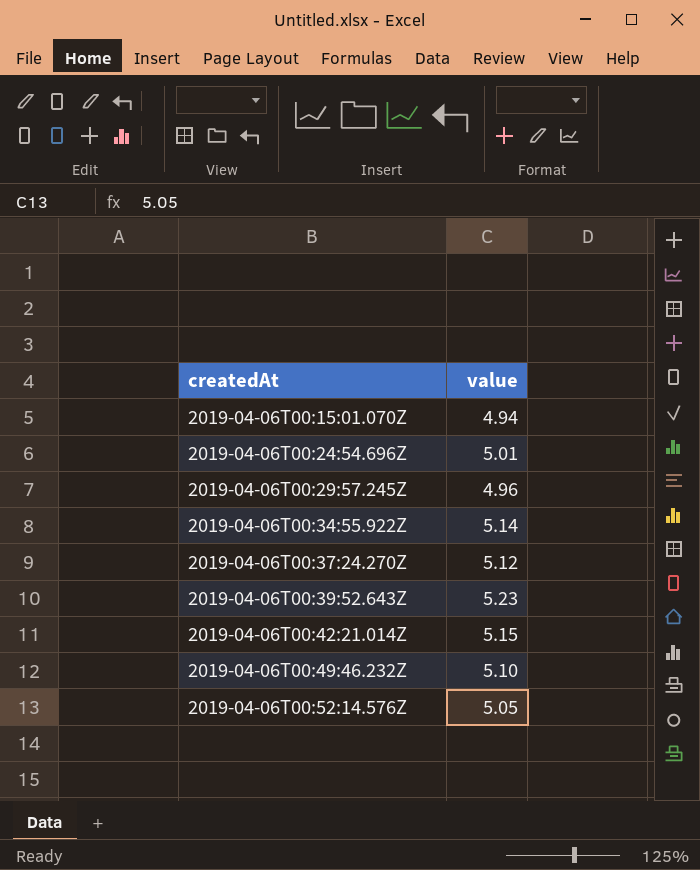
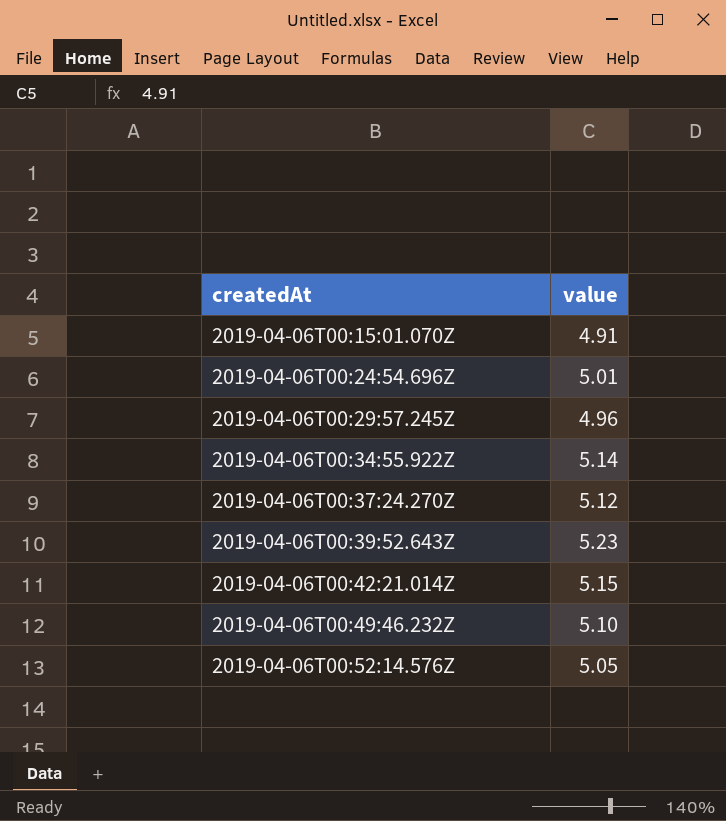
2019-04-06T00:15:01.070Z | value: 4.94 -> 4.91

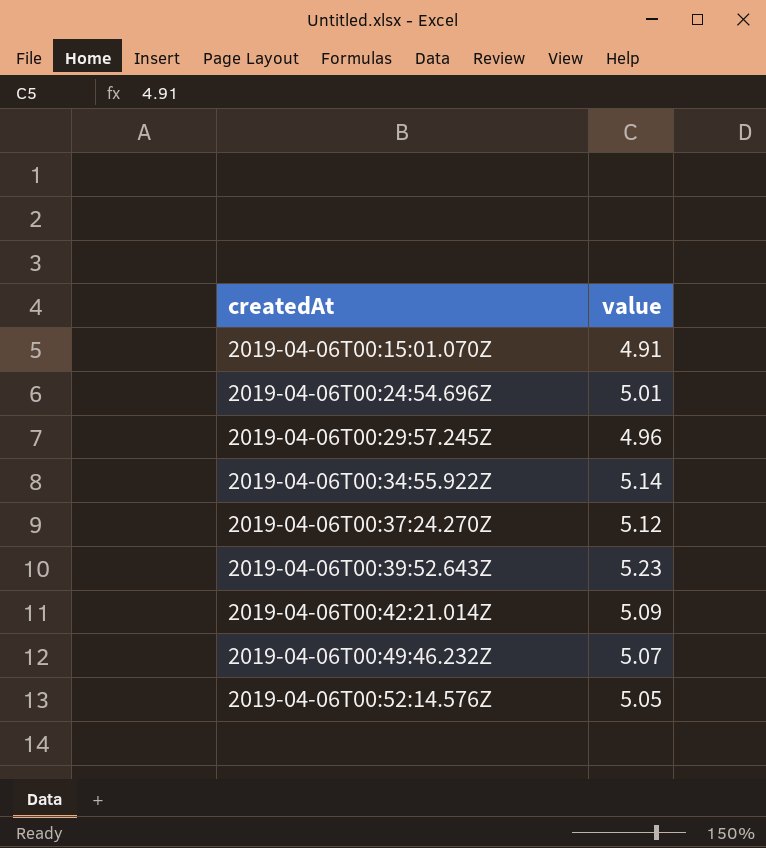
2019-04-06T00:42:21.014Z | value: 5.15 -> 5.09
2019-04-06T00:49:46.232Z | value: 5.10 -> 5.07

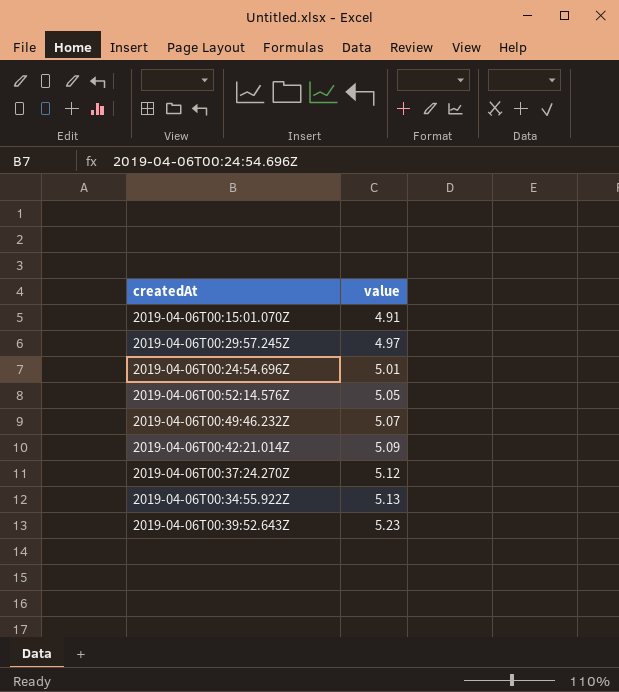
row order: createdAt ascending -> value ascending
2019-04-06T00:29:57.245Z | value: 4.96 -> 4.97
2019-04-06T00:34:55.922Z | value: 5.14 -> 5.13

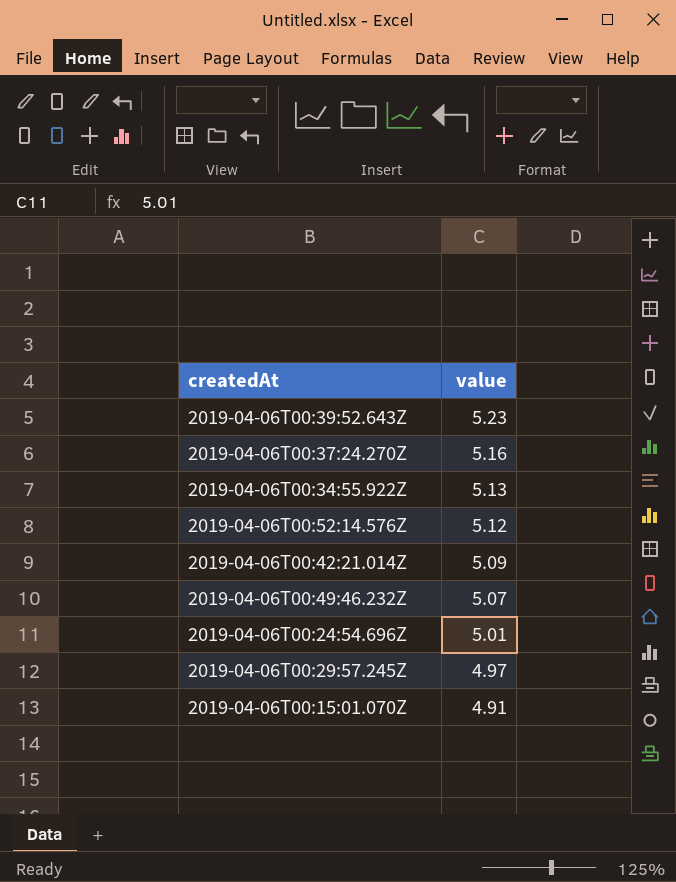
row order: value ascending -> value descending
2019-04-06T00:37:24.270Z | value: 5.12 -> 5.16
2019-04-06T00:52:14.576Z | value: 5.05 -> 5.12

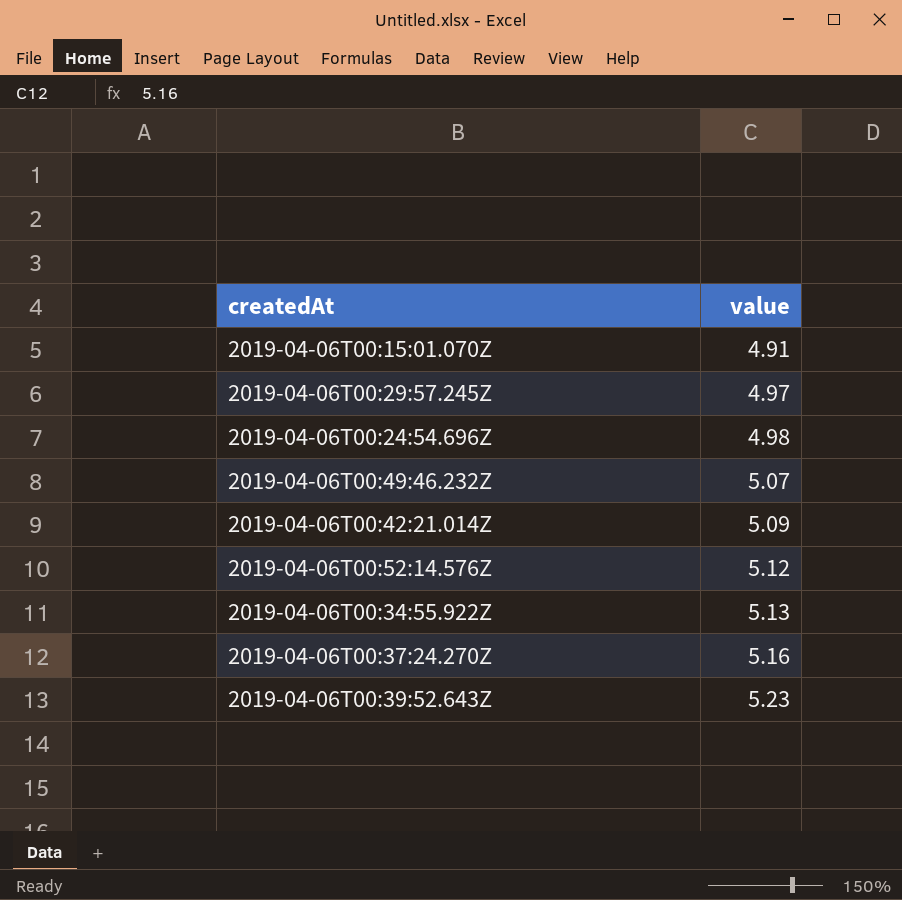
row order: value descending -> value ascending
2019-04-06T00:24:54.696Z | value: 5.01 -> 4.98

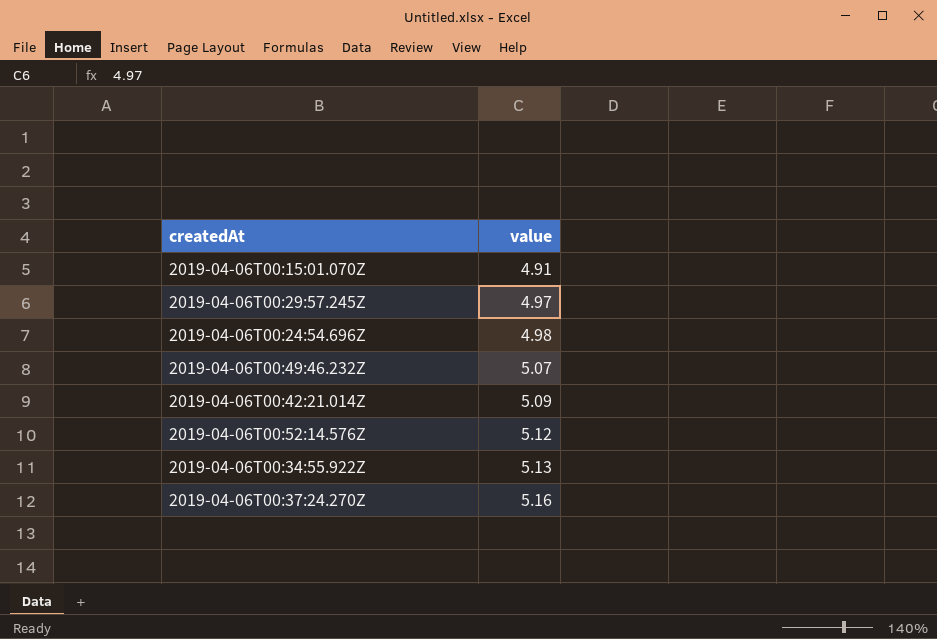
row 2019-04-06T00:39:52.643Z: 5.23 -> none

